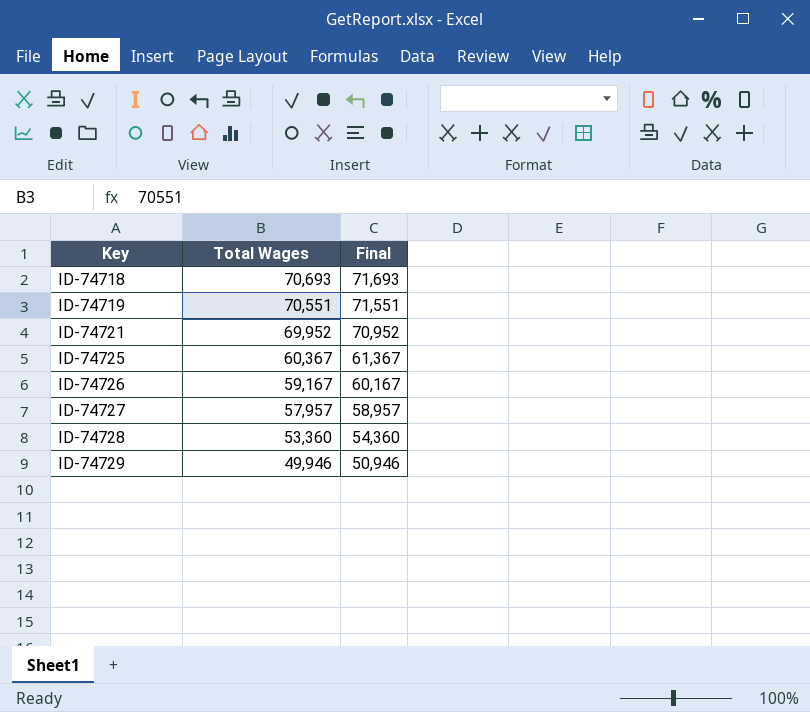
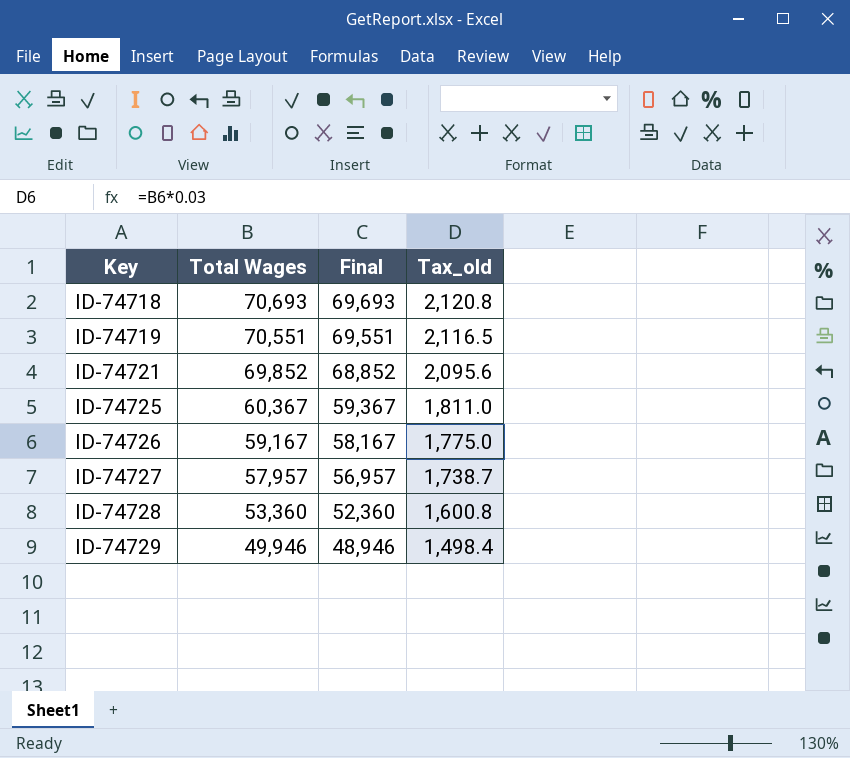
column Final | formula: [Total Wages] + 1000 -> [Total Wages] - 1000
column Tax_old | formula: none -> [Total Wages] * 0.03
ID-74721 | Total Wages: 69,952 -> 69,852

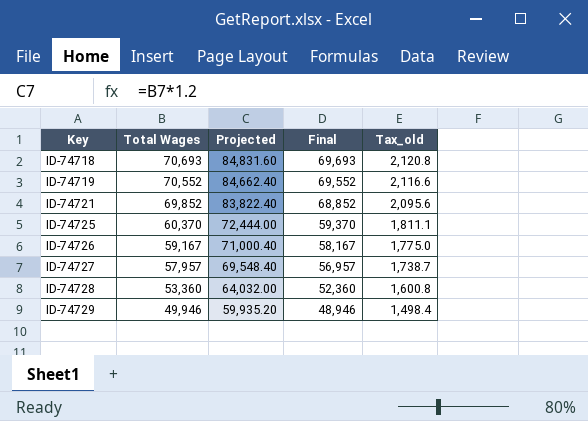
column Projected | formula: none -> [Total Wages] * 1.2
ID-74719 | Total Wages: 70,551 -> 70,552
ID-74719 | Final: 69,551 -> 69,552
ID-74719 | Tax_old: 2,116.5 -> 2,116.6
ID-74725 | Total Wages: 60,367 -> 60,370
ID-74725 | Final: 59,367 -> 59,370
ID-74725 | Tax_old: 1,811.0 -> 1,811.1

